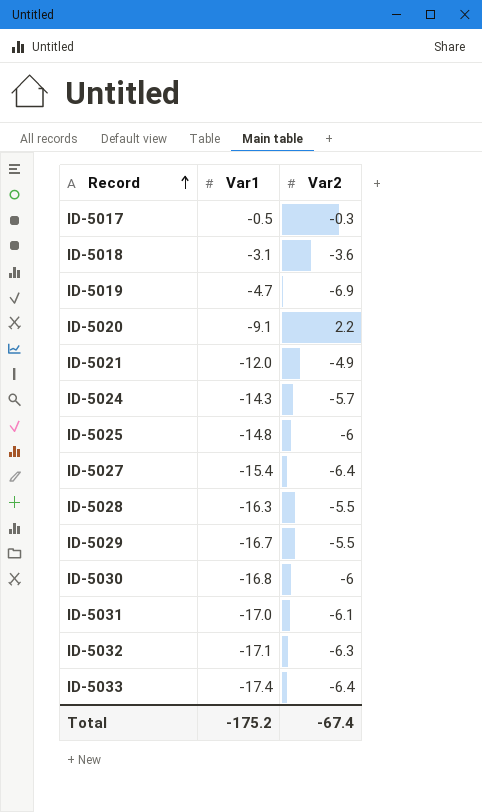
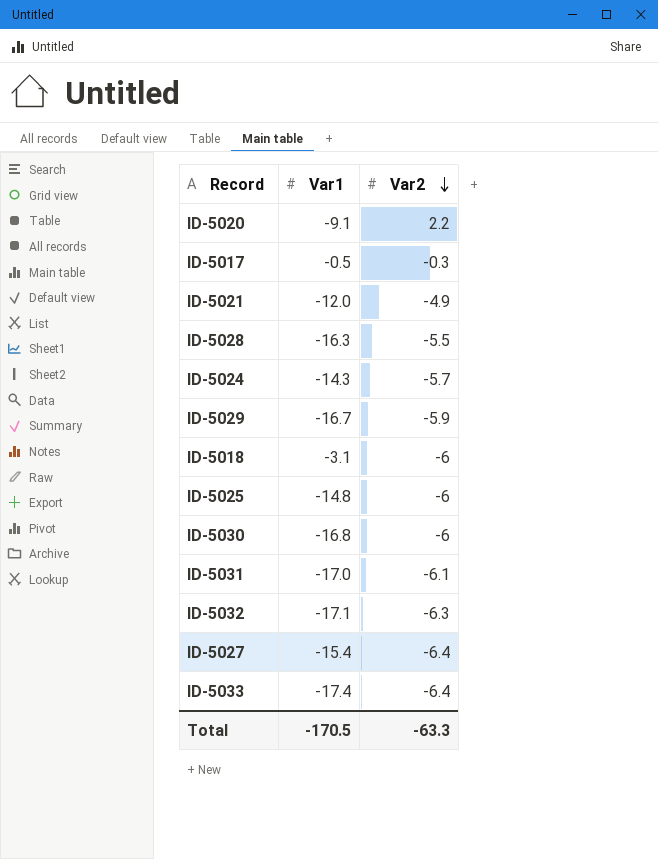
row order: Record ascending -> Var2 descending
row ID-5019: -4.7 | -6.9 -> none
ID-5029 | Var2: -5.5 -> -5.9
ID-5018 | Var2: -3.6 -> -6
Total | Var1: -175.2 -> -170.5
Total | Var2: -67.4 -> -63.3

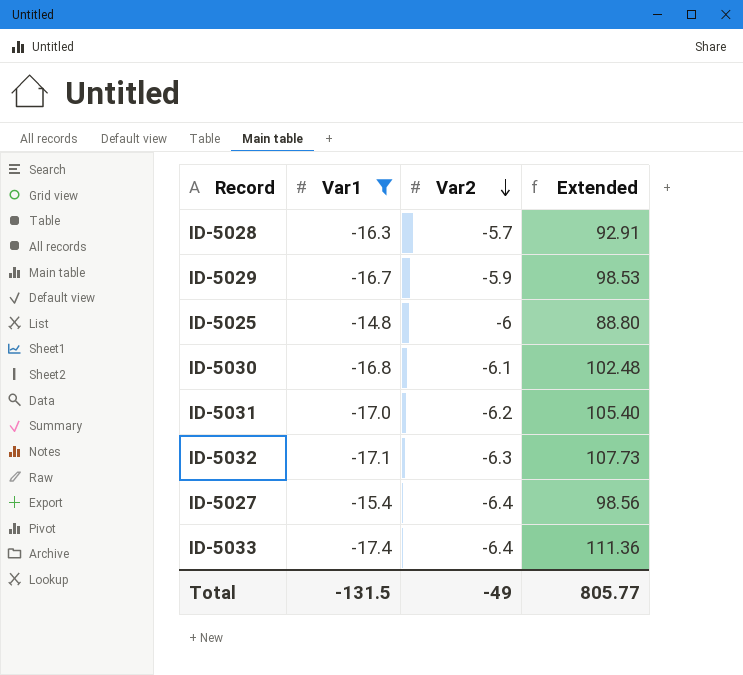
filter: none -> Var1 <= -14.8
column Extended | formula: none -> [Var1] * [Var2]
ID-5028 | Var2: -5.5 -> -5.7
ID-5030 | Var2: -6 -> -6.1
ID-5031 | Var2: -6.1 -> -6.2
Total | Var1: -170.5 -> -131.5
Total | Var2: -63.3 -> -49

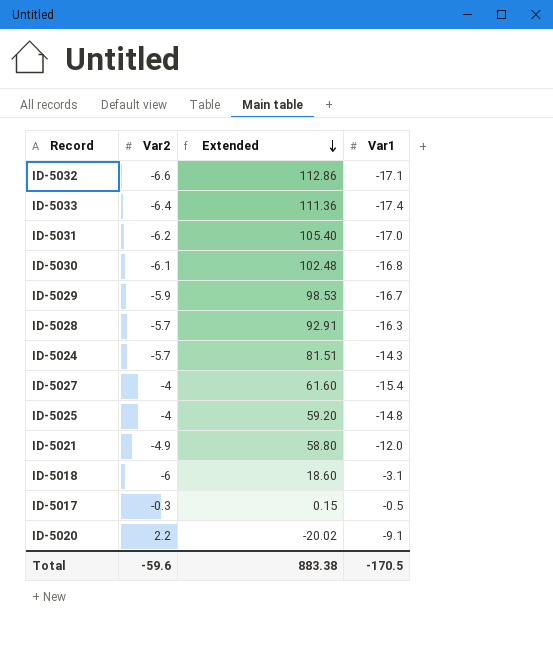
filter: Var1 <= -14.8 -> none
row order: Var2 descending -> Extended descending
column Var1 | position: 2 -> 4
ID-5032 | Var2: -6.3 -> -6.6
ID-5032 | Extended: 107.73 -> 112.86
ID-5027 | Var2: -6.4 -> -4
ID-5027 | Extended: 98.56 -> 61.60
ID-5025 | Var2: -6 -> -4
ID-5025 | Extended: 88.80 -> 59.20
Total | Var2: -49 -> -59.6
Total | Extended: 805.77 -> 883.38
Total | Var1: -131.5 -> -170.5

